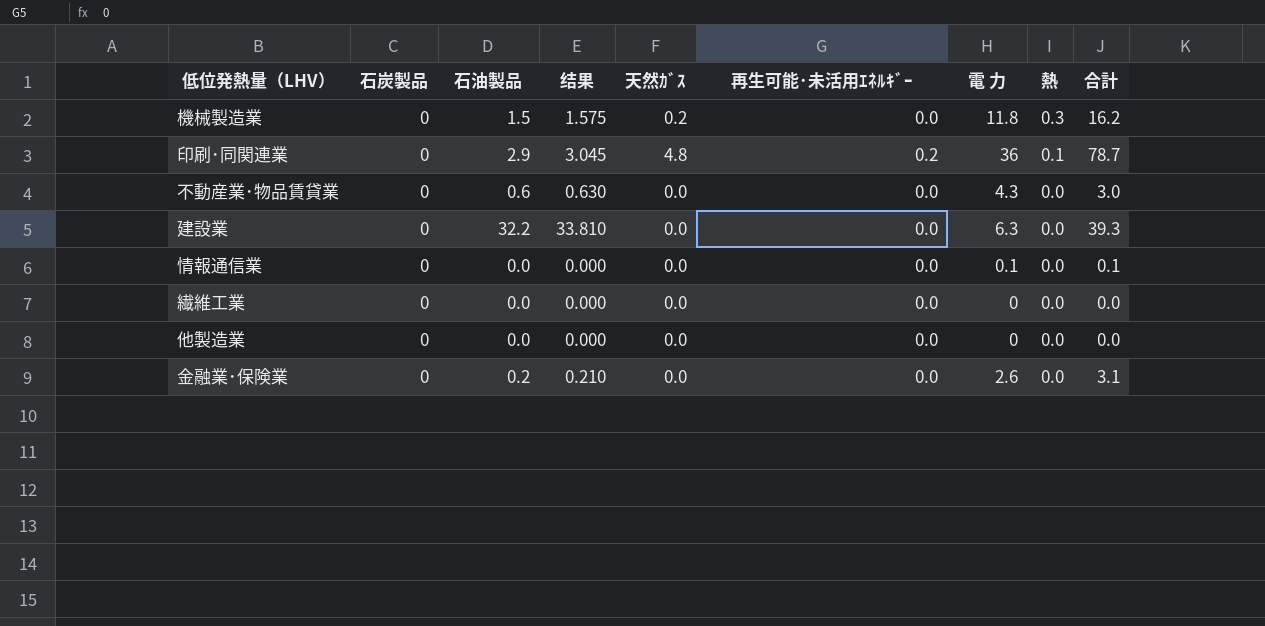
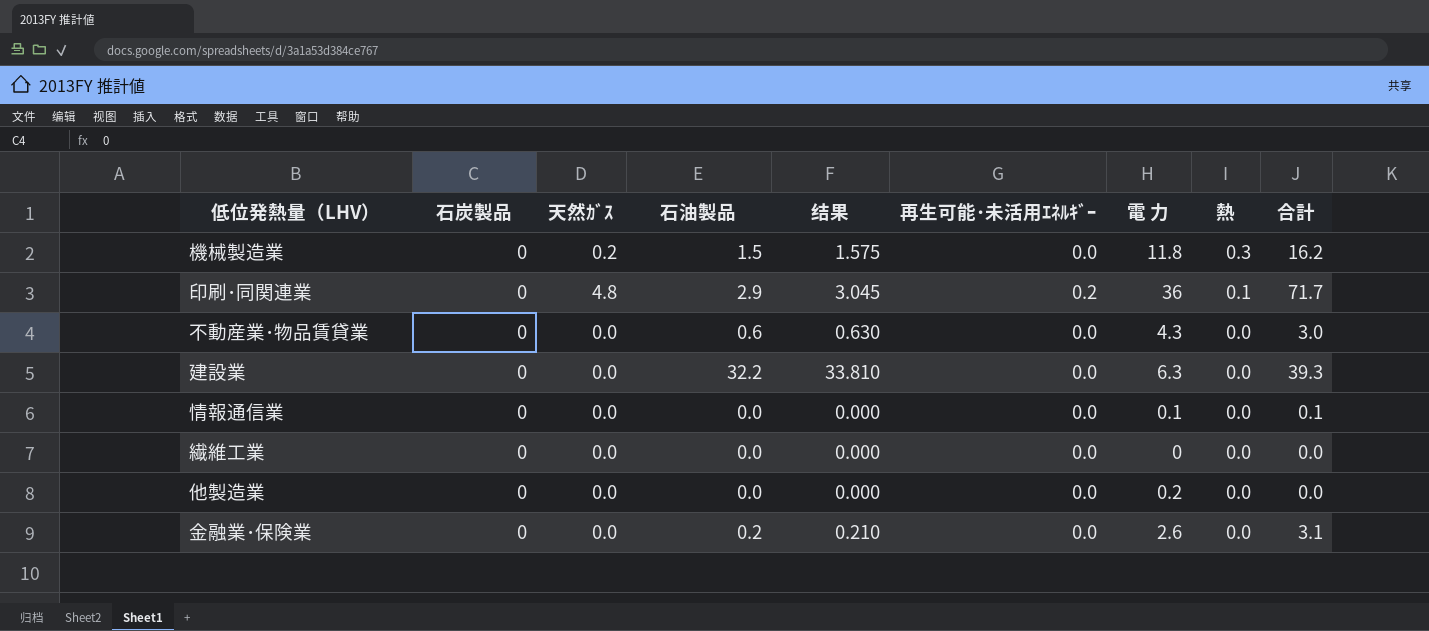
column 天然ｶﾞｽ | position: 5 -> 3
印刷･同関連業 | 合計: 78.7 -> 71.7
他製造業 | 電 力: 0 -> 0.2

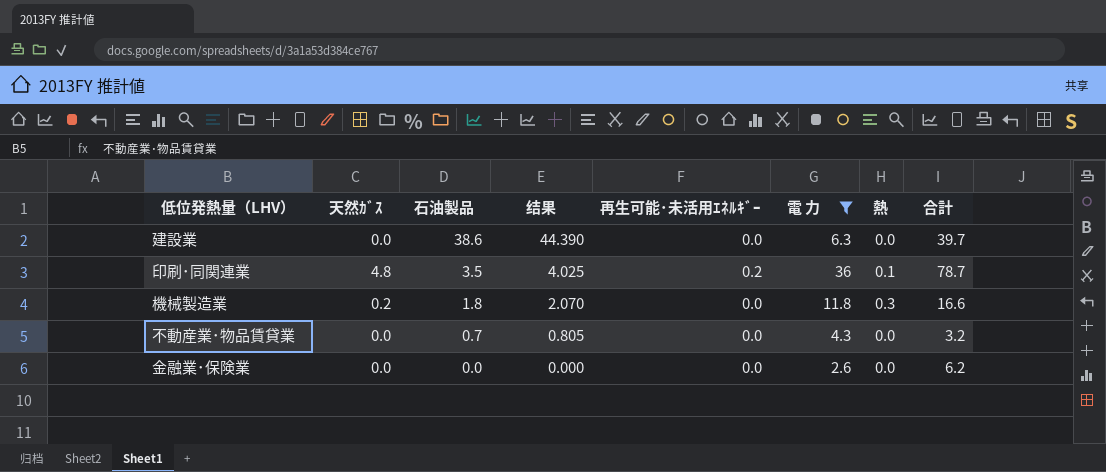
filter: none -> 電 力 >= 2.6
row order: 熱 descending -> 石油製品 descending
column 石炭製品 | position: 2 -> none
column 结果 | formula: [石油製品] * 1.05 -> [石油製品] * 1.15
建設業 | 石油製品: 32.2 -> 38.6
建設業 | 合計: 39.3 -> 39.7
印刷･同関連業 | 石油製品: 2.9 -> 3.5
印刷･同関連業 | 合計: 71.7 -> 78.7
機械製造業 | 石油製品: 1.5 -> 1.8
機械製造業 | 合計: 16.2 -> 16.6
不動産業･物品賃貸業 | 石油製品: 0.6 -> 0.7
不動産業･物品賃貸業 | 合計: 3.0 -> 3.2
金融業･保険業 | 石油製品: 0.2 -> 0.0
金融業･保険業 | 合計: 3.1 -> 6.2

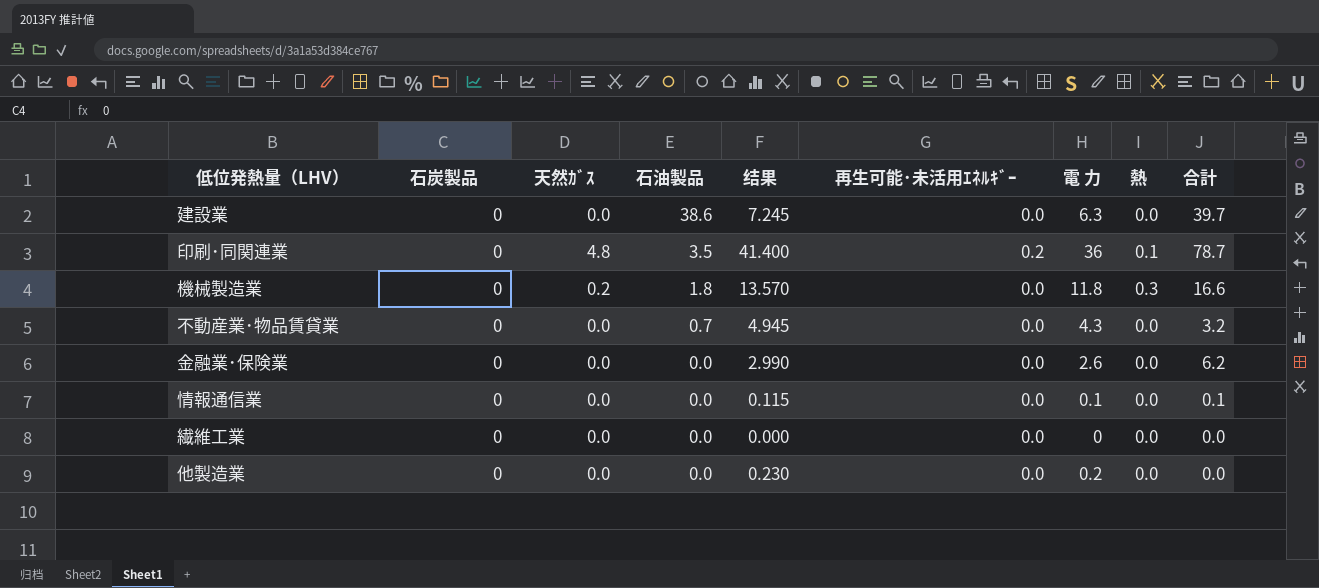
filter: 電 力 >= 2.6 -> none
column 石炭製品 | position: none -> 2
column 结果 | formula: [石油製品] * 1.15 -> [電 力] * 1.15

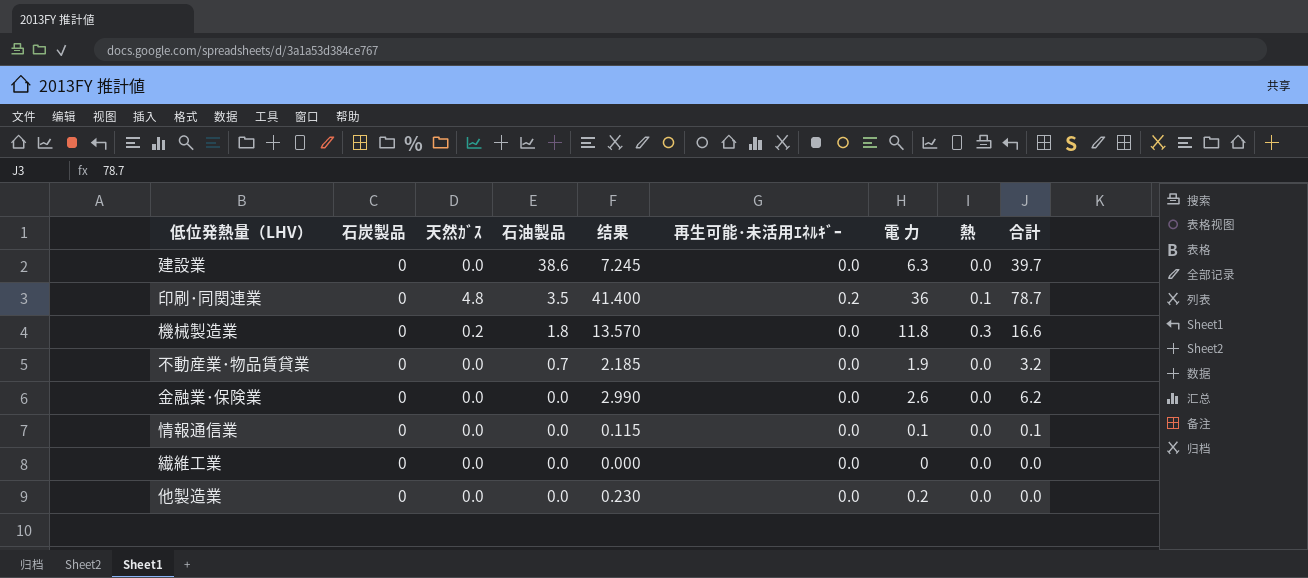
不動産業･物品賃貸業 | 结果: 4.945 -> 2.185
不動産業･物品賃貸業 | 電 力: 4.3 -> 1.9

